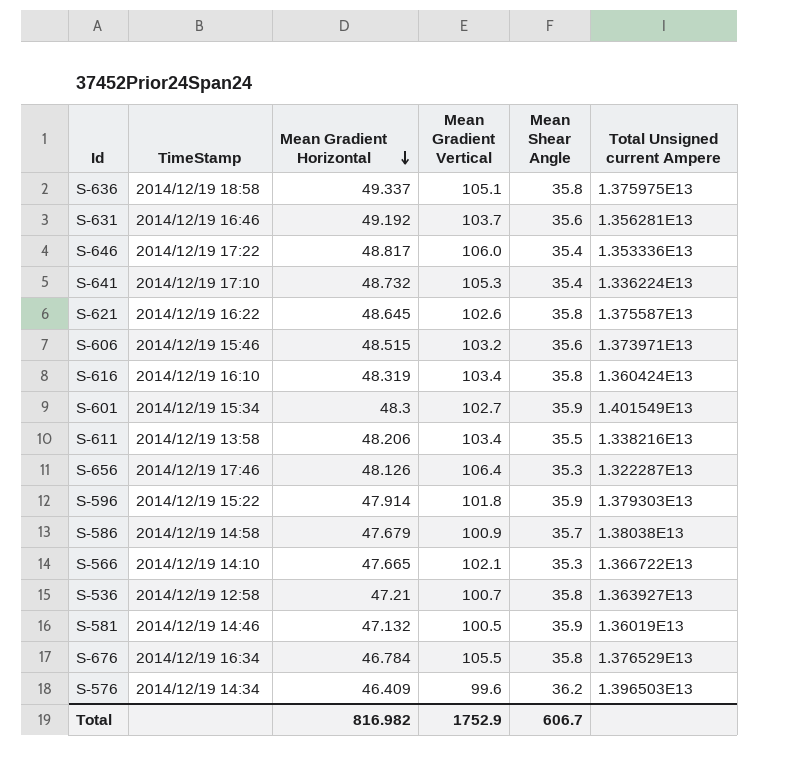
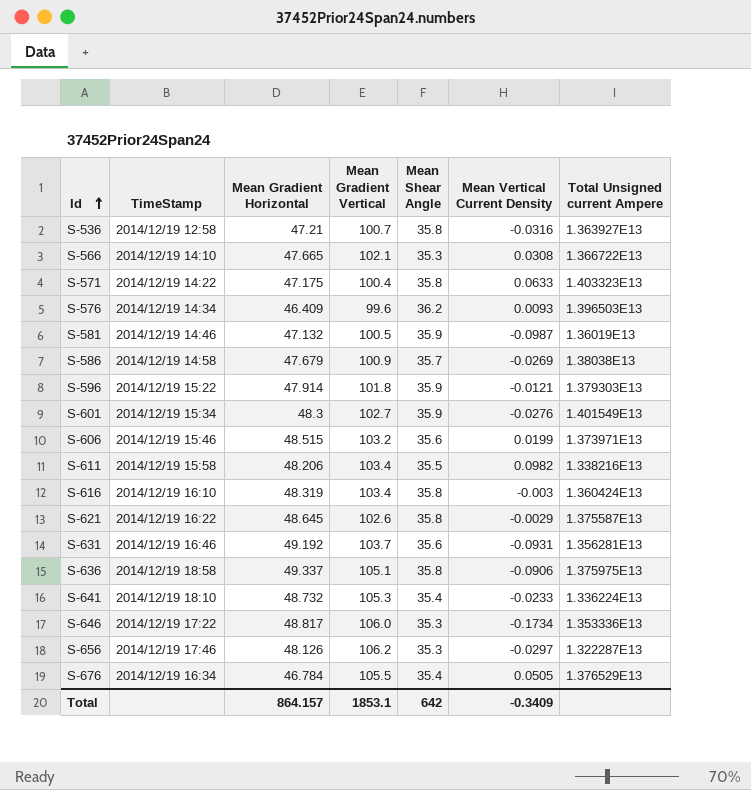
row order: Mean Gradient Horizontal descending -> Id ascending
column Mean Vertical Current Density | position: none -> 6
row S-571: none -> 2014/12/19 14:22 | 47.175 | 100.4 | 35.8 | 0.0633 | 1.403323E13
S-611 | TimeStamp: 2014/12/19 13:58 -> 2014/12/19 15:58
S-641 | TimeStamp: 2014/12/19 17:10 -> 2014/12/19 18:10
S-646 | Mean Shear Angle: 35.4 -> 35.3
S-656 | Mean Gradient Vertical: 106.4 -> 106.2
S-676 | Mean Shear Angle: 35.8 -> 35.4
Total | Mean Gradient Horizontal: 816.982 -> 864.157
Total | Mean Gradient Vertical: 1752.9 -> 1853.1
Total | Mean Shear Angle: 606.7 -> 642

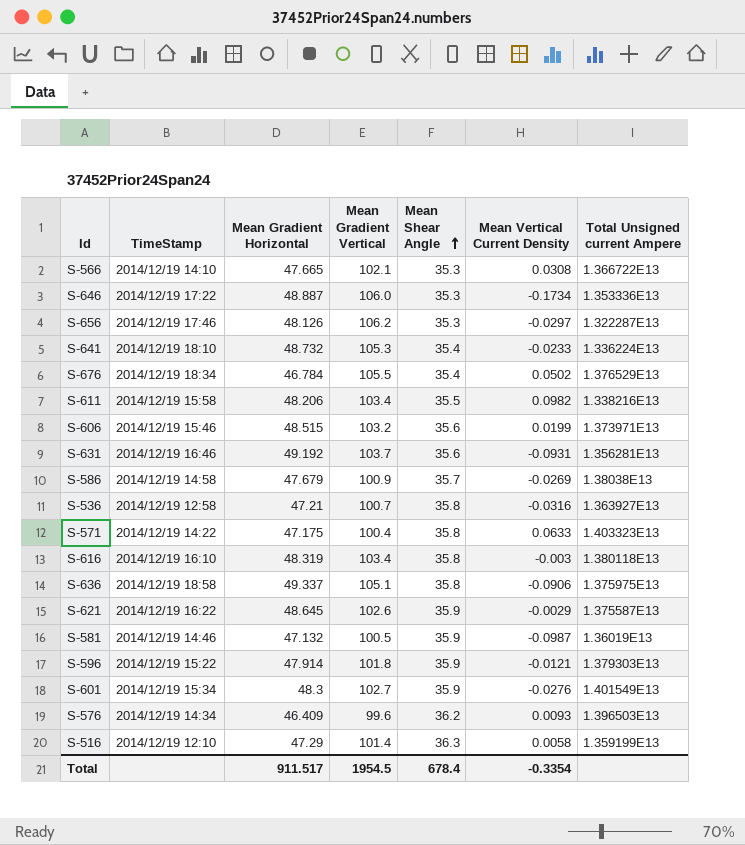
row order: Id ascending -> Mean Shear Angle ascending
S-646 | Mean Gradient Horizontal: 48.817 -> 48.887
S-676 | TimeStamp: 2014/12/19 16:34 -> 2014/12/19 18:34
S-676 | Mean Vertical Current Density: 0.0505 -> 0.0502
S-616 | Total Unsigned current Ampere: 1.360424E13 -> 1.380118E13
S-621 | Mean Shear Angle: 35.8 -> 35.9
row S-516: none -> 2014/12/19 12:10 | 47.29 | 101.4 | 36.3 | 0.0058 | 1.359199E13
Total | Mean Gradient Horizontal: 864.157 -> 911.517
Total | Mean Gradient Vertical: 1853.1 -> 1954.5
Total | Mean Shear Angle: 642 -> 678.4
Total | Mean Vertical Current Density: -0.3409 -> -0.3354

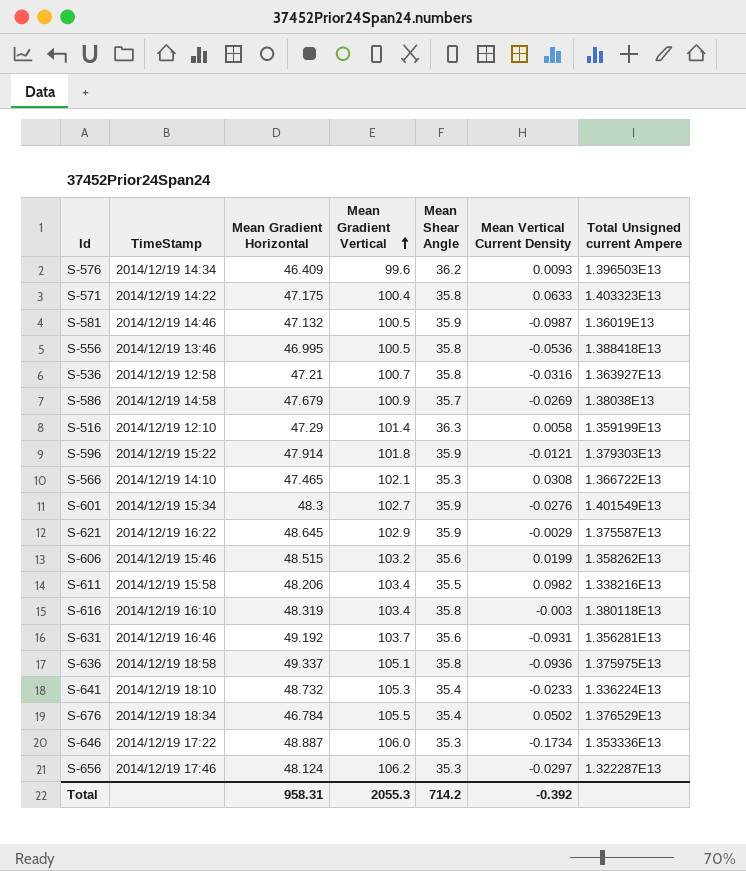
row order: Mean Shear Angle ascending -> Mean Gradient Vertical ascending
row S-556: none -> 2014/12/19 13:46 | 46.995 | 100.5 | 35.8 | -0.0536 | 1.388418E13
S-566 | Mean Gradient Horizontal: 47.665 -> 47.465
S-621 | Mean Gradient Vertical: 102.6 -> 102.9
S-606 | Total Unsigned current Ampere: 1.373971E13 -> 1.358262E13
S-636 | Mean Vertical Current Density: -0.0906 -> -0.0936
S-656 | Mean Gradient Horizontal: 48.126 -> 48.124
Total | Mean Gradient Horizontal: 911.517 -> 958.31
Total | Mean Gradient Vertical: 1954.5 -> 2055.3
Total | Mean Shear Angle: 678.4 -> 714.2
Total | Mean Vertical Current Density: -0.3354 -> -0.392

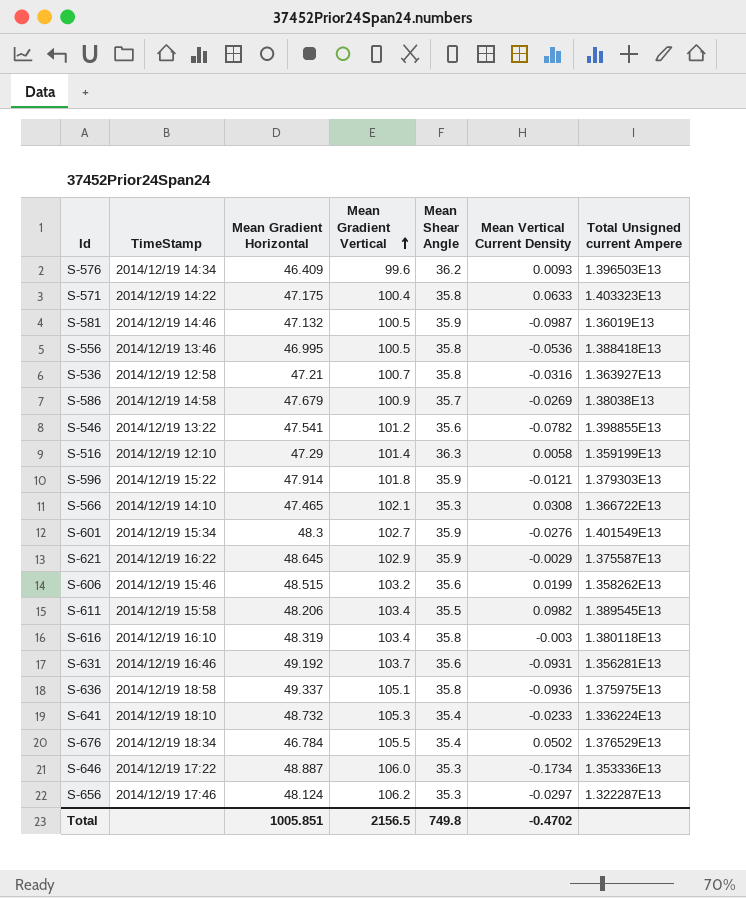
row S-546: none -> 2014/12/19 13:22 | 47.541 | 101.2 | 35.6 | -0.0782 | 1.398855E13
S-611 | Total Unsigned current Ampere: 1.338216E13 -> 1.389545E13
Total | Mean Gradient Horizontal: 958.31 -> 1005.851
Total | Mean Gradient Vertical: 2055.3 -> 2156.5
Total | Mean Shear Angle: 714.2 -> 749.8
Total | Mean Vertical Current Density: -0.392 -> -0.4702

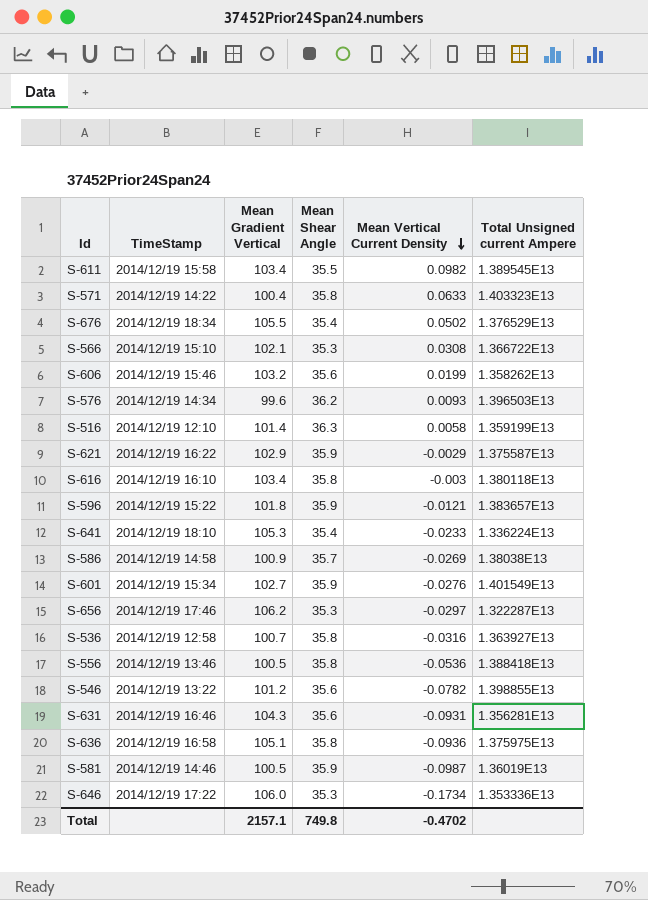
row order: Mean Gradient Vertical ascending -> Mean Vertical Current Density descending
column Mean Gradient Horizontal | position: 3 -> none
S-566 | TimeStamp: 2014/12/19 14:10 -> 2014/12/19 15:10
S-596 | Total Unsigned current Ampere: 1.379303E13 -> 1.383657E13
S-631 | Mean Gradient Vertical: 103.7 -> 104.3
S-636 | TimeStamp: 2014/12/19 18:58 -> 2014/12/19 16:58
Total | Mean Gradient Vertical: 2156.5 -> 2157.1

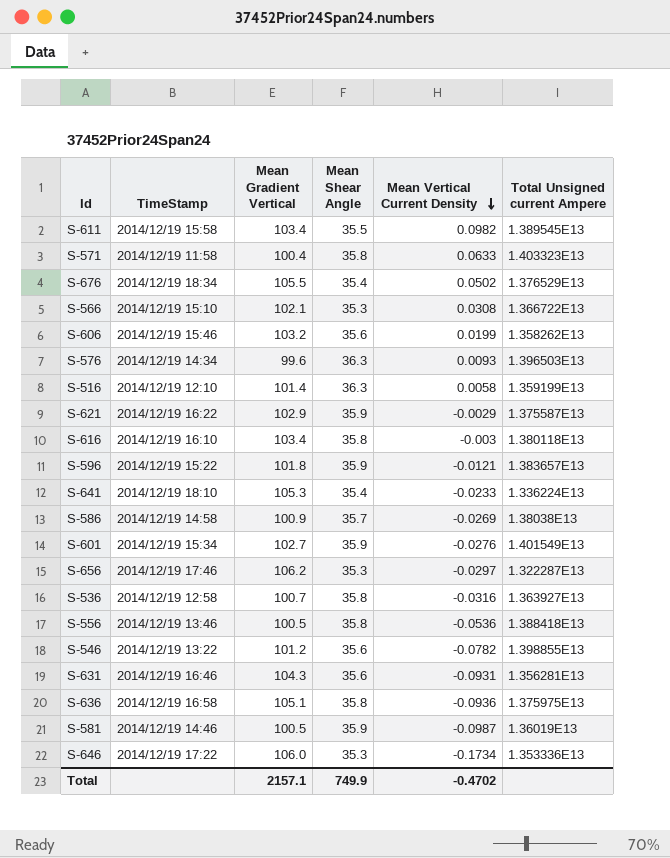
S-571 | TimeStamp: 2014/12/19 14:22 -> 2014/12/19 11:58
S-576 | Mean Shear Angle: 36.2 -> 36.3
Total | Mean Shear Angle: 749.8 -> 749.9

